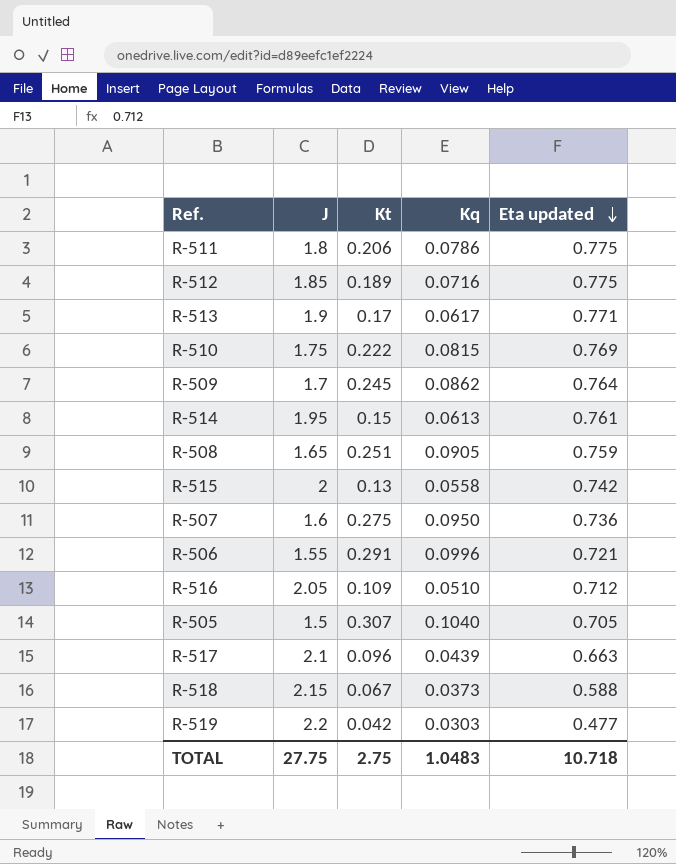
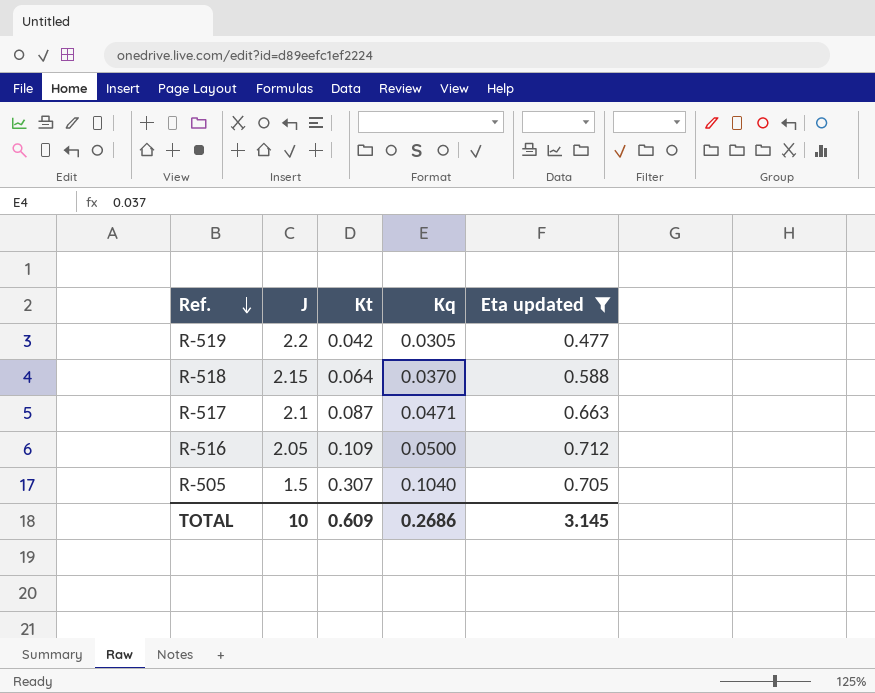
filter: none -> Eta updated <= 0.712
row order: Eta updated descending -> Ref. descending
R-519 | Kq: 0.0303 -> 0.0305
R-518 | Kt: 0.067 -> 0.064
R-518 | Kq: 0.0373 -> 0.0370
R-517 | Kt: 0.096 -> 0.087
R-517 | Kq: 0.0439 -> 0.0471
R-516 | Kq: 0.0510 -> 0.0500
TOTAL | J: 27.75 -> 10
TOTAL | Kt: 2.75 -> 0.609
TOTAL | Kq: 1.0483 -> 0.2686
TOTAL | Eta updated: 10.718 -> 3.145

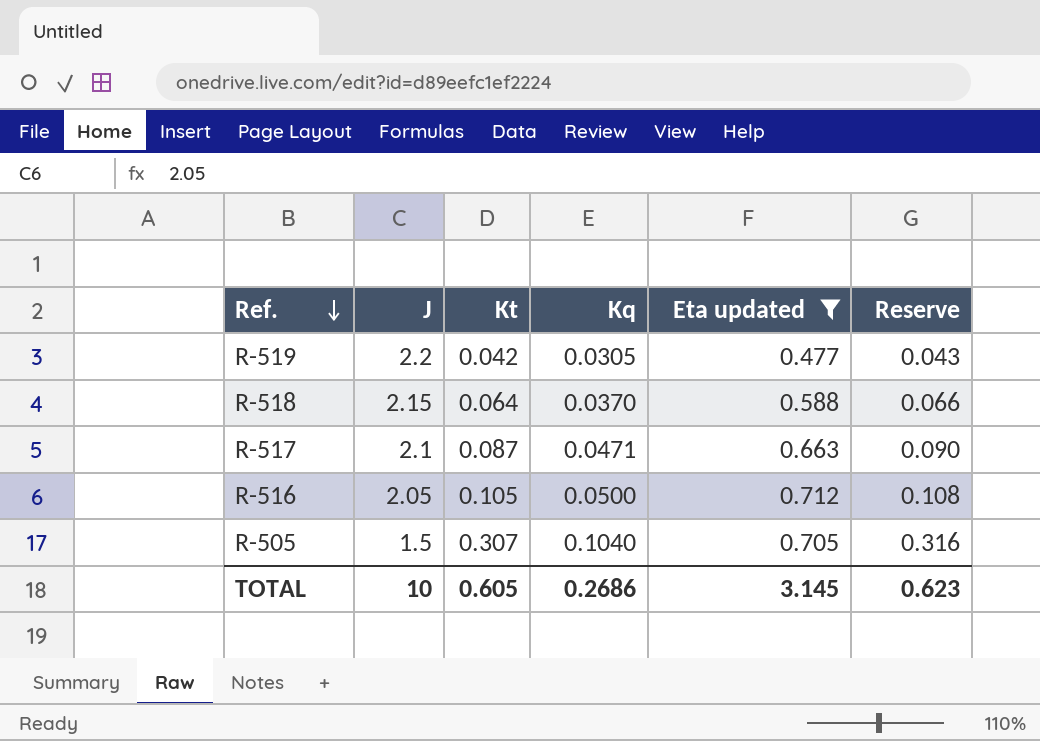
column Reserve | formula: none -> [Kt] * 1.03
R-516 | Kt: 0.109 -> 0.105
TOTAL | Kt: 0.609 -> 0.605

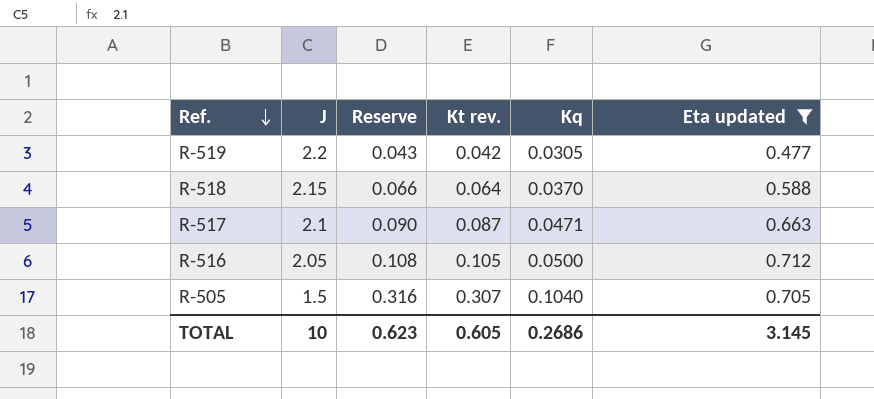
column Reserve | position: 6 -> 3
column name: Kt -> Kt rev.

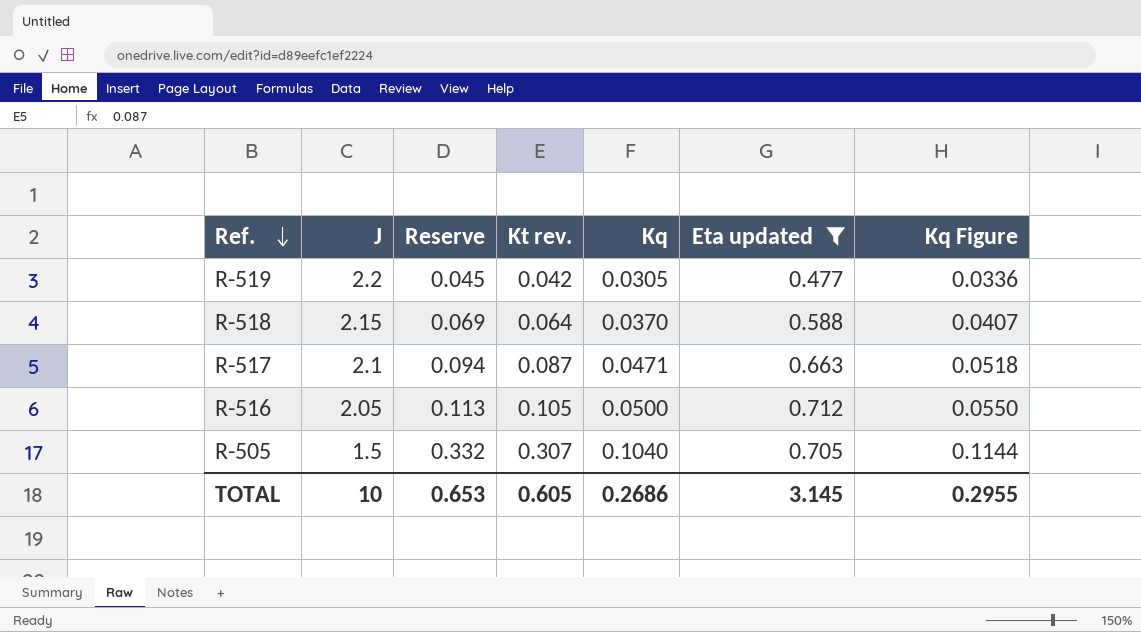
column Reserve | formula: [Kt rev.] * 1.03 -> [Kt rev.] * 1.08
column Kq Figure | formula: none -> [Kq] * 1.1
TOTAL | Reserve: 0.623 -> 0.653

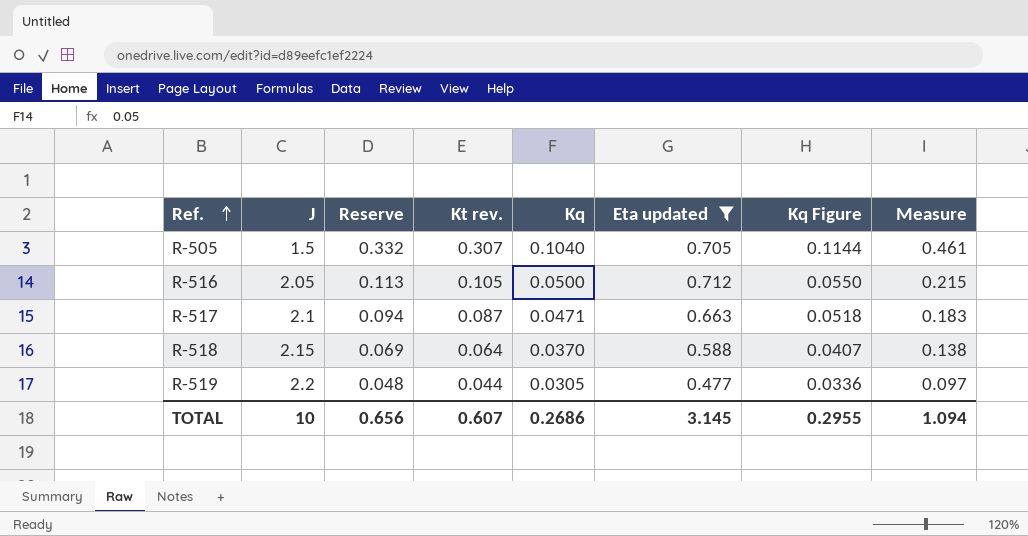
row order: Ref. descending -> Ref. ascending
column Measure | formula: none -> [J] * [Kt rev.]
R-519 | Reserve: 0.045 -> 0.048
R-519 | Kt rev.: 0.042 -> 0.044
TOTAL | Reserve: 0.653 -> 0.656
TOTAL | Kt rev.: 0.605 -> 0.607

